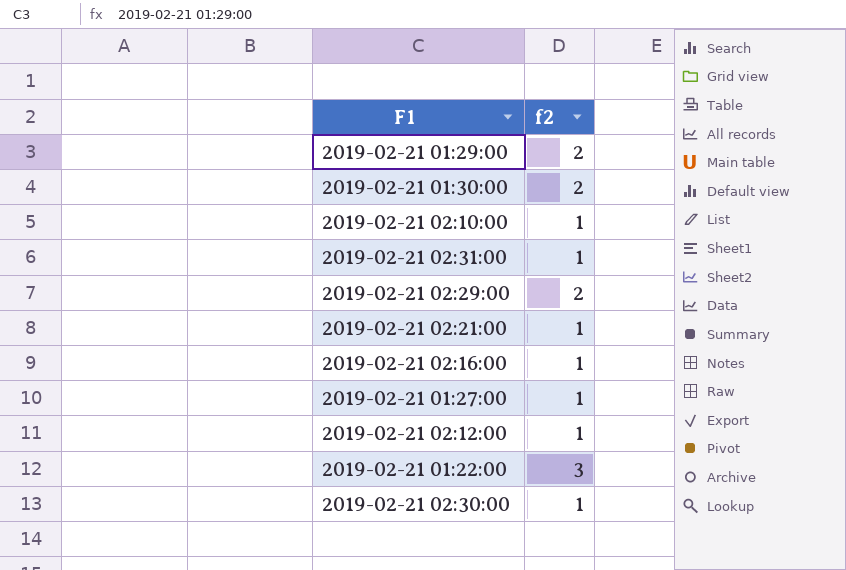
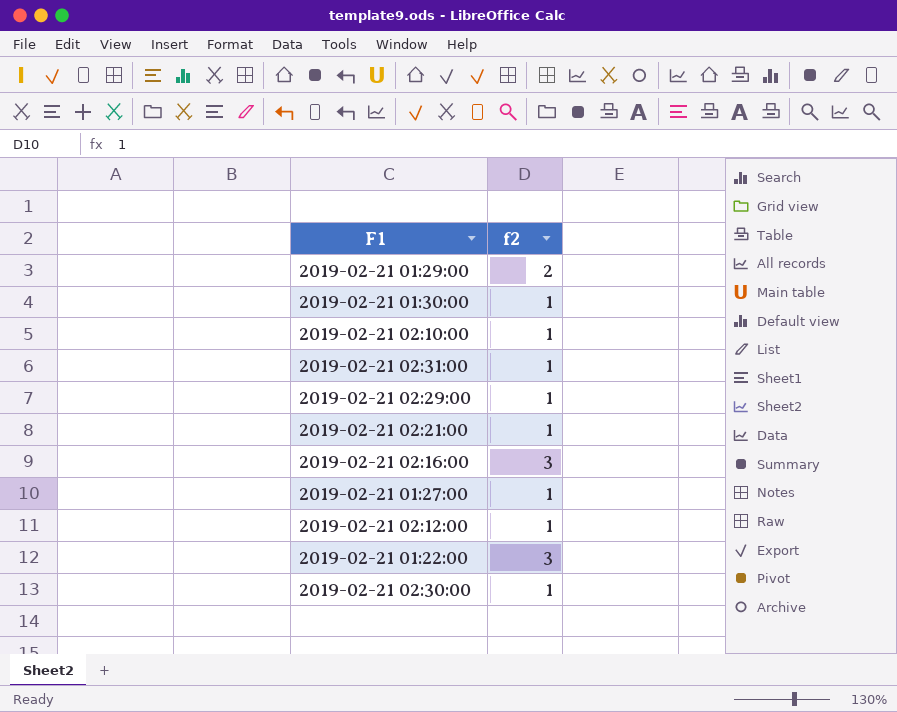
2019-02-21 01:30:00 | f2: 2 -> 1
2019-02-21 02:29:00 | f2: 2 -> 1
2019-02-21 02:16:00 | f2: 1 -> 3

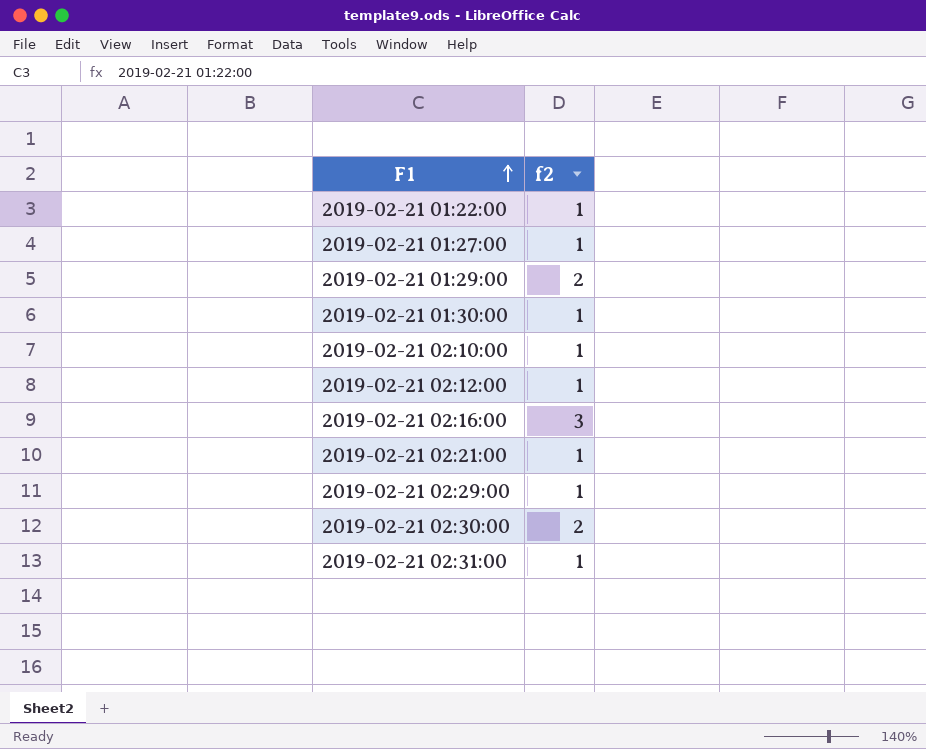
row order: none -> F1 ascending
2019-02-21 01:22:00 | f2: 3 -> 1
2019-02-21 02:30:00 | f2: 1 -> 2

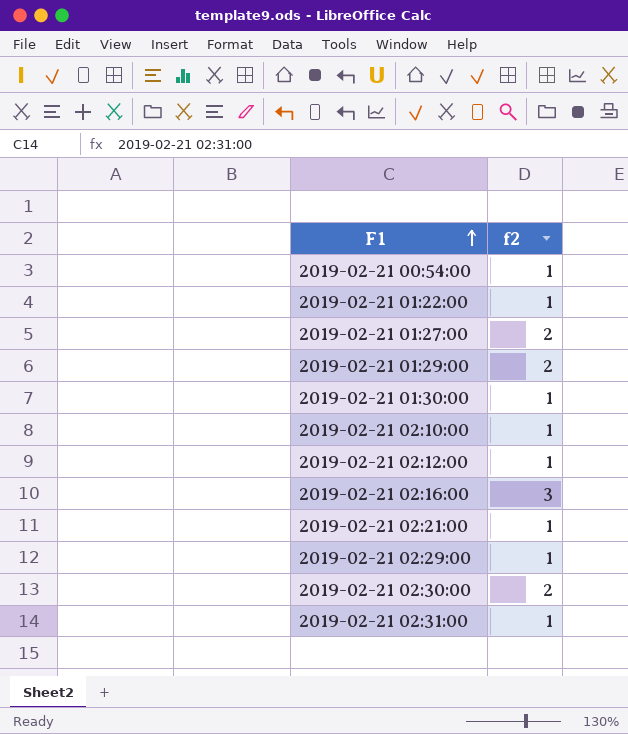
row 2019-02-21 00:54:00: none -> 1
2019-02-21 01:27:00 | f2: 1 -> 2

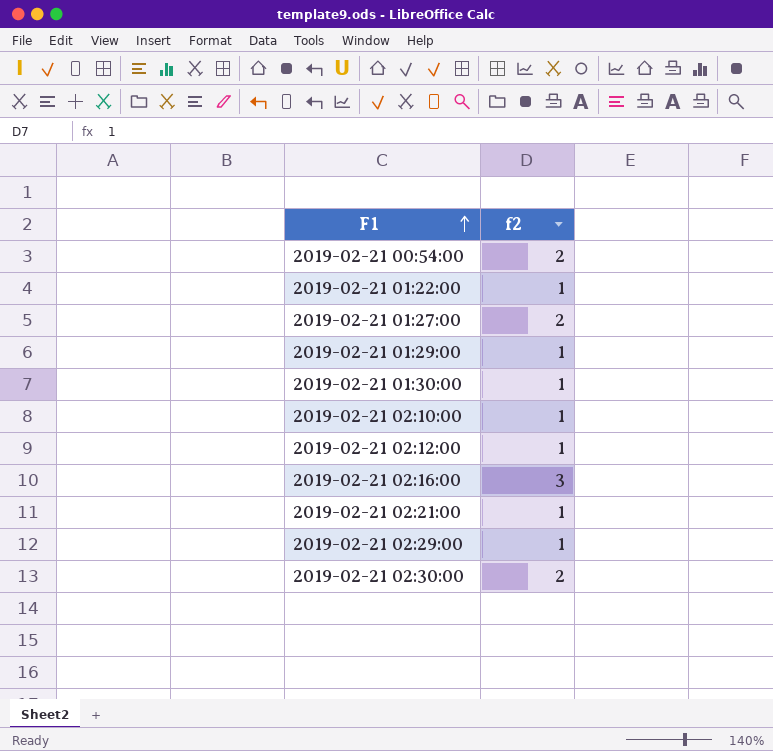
row 2019-02-21 02:31:00: 1 -> none
2019-02-21 00:54:00 | f2: 1 -> 2
2019-02-21 01:29:00 | f2: 2 -> 1

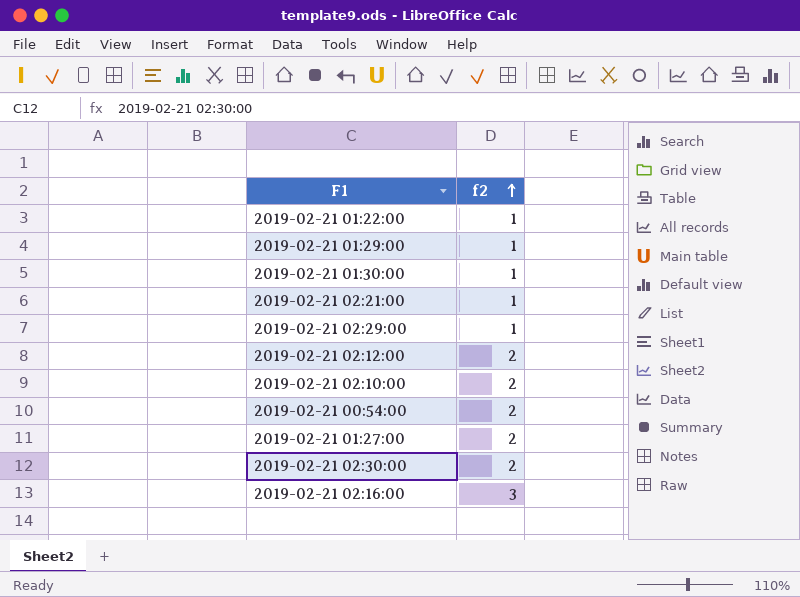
row order: F1 ascending -> f2 ascending
2019-02-21 02:12:00 | f2: 1 -> 2
2019-02-21 02:10:00 | f2: 1 -> 2

